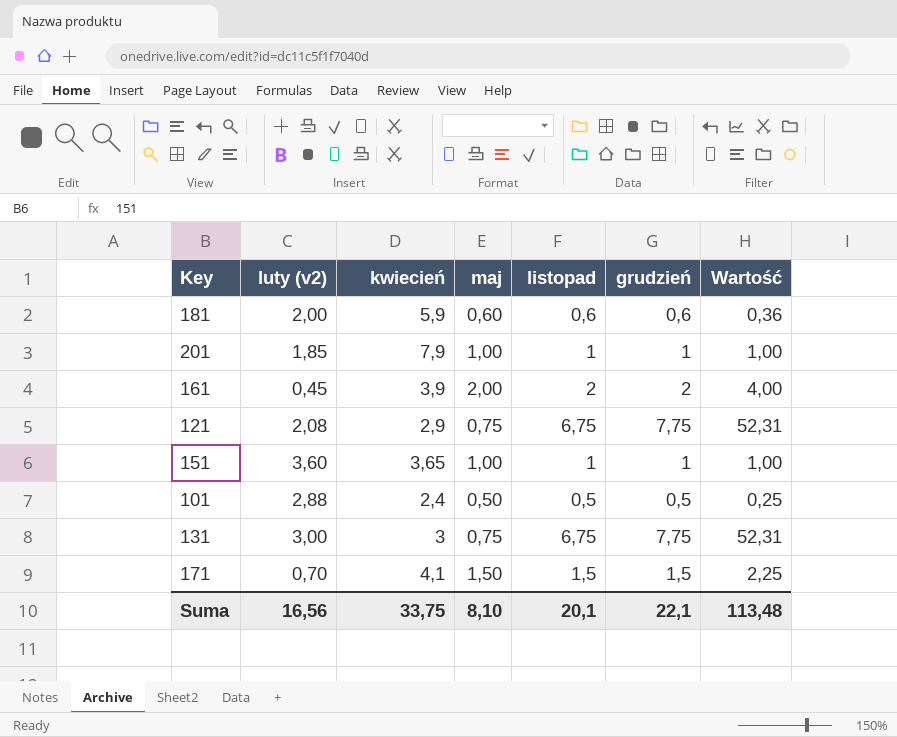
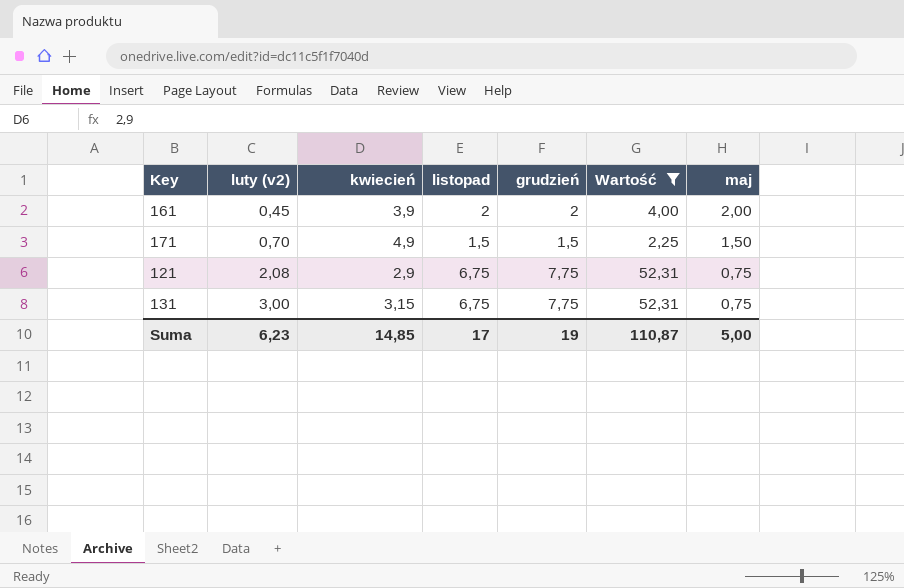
filter: none -> Wartość >= 2,25
row order: none -> luty (v2) ascending
column maj | position: 4 -> 7
171 | kwiecień: 4,1 -> 4,9
131 | kwiecień: 3 -> 3,15
Suma | luty (v2): 16,56 -> 6,23
Suma | kwiecień: 33,75 -> 14,85
Suma | listopad: 20,1 -> 17
Suma | grudzień: 22,1 -> 19
Suma | Wartość: 113,48 -> 110,87
Suma | maj: 8,10 -> 5,00

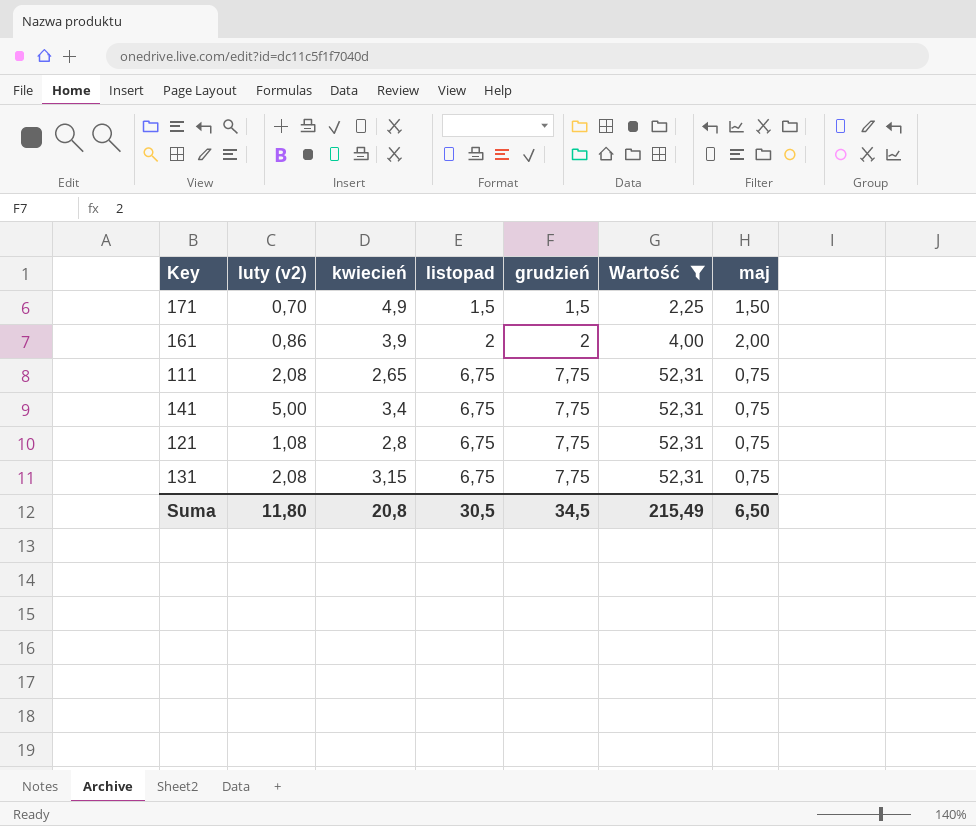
row order: luty (v2) ascending -> listopad ascending
161 | luty (v2): 0,45 -> 0,86
row 111: none -> 2,08 | 2,65 | 6,75 | 7,75 | 52,31 | 0,75
row 141: none -> 5,00 | 3,4 | 6,75 | 7,75 | 52,31 | 0,75
121 | luty (v2): 2,08 -> 1,08
121 | kwiecień: 2,9 -> 2,8
131 | luty (v2): 3,00 -> 2,08
Suma | luty (v2): 6,23 -> 11,80
Suma | kwiecień: 14,85 -> 20,8
Suma | listopad: 17 -> 30,5
Suma | grudzień: 19 -> 34,5
Suma | Wartość: 110,87 -> 215,49
Suma | maj: 5,00 -> 6,50

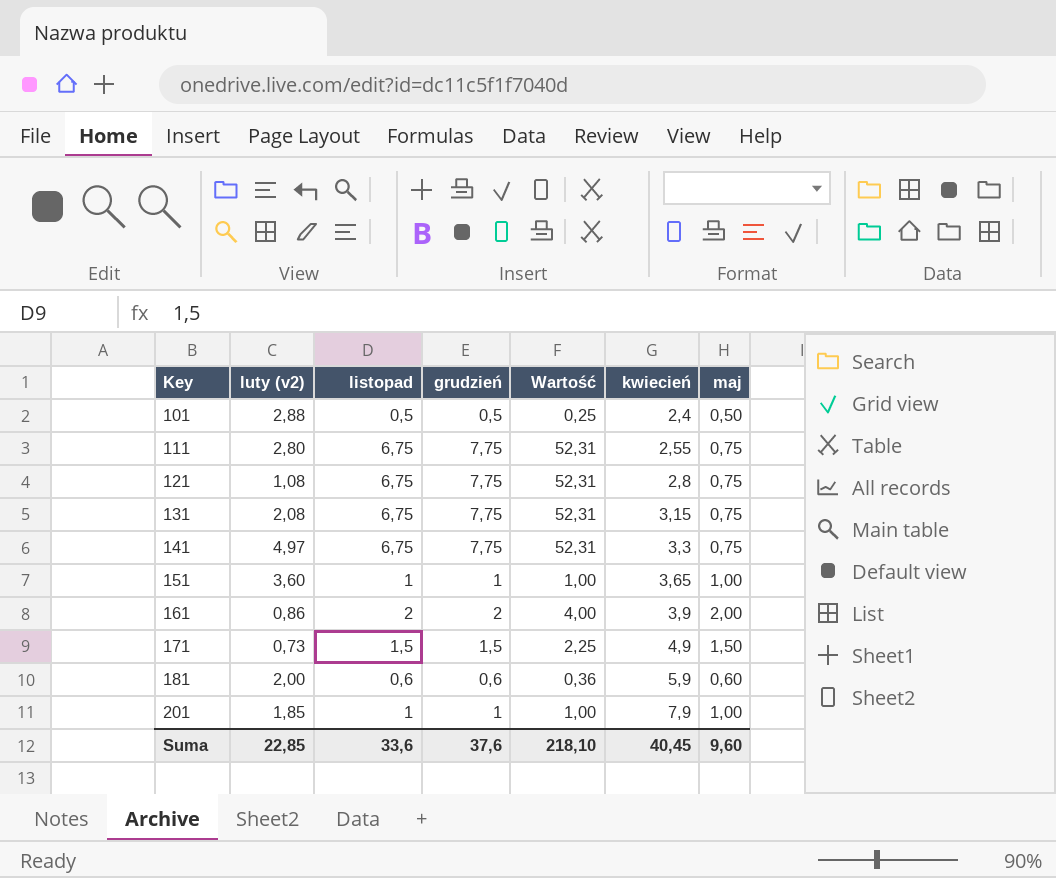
filter: Wartość >= 2,25 -> none
row order: listopad ascending -> Key ascending
column kwiecień | position: 3 -> 6
111 | luty (v2): 2,08 -> 2,80
111 | kwiecień: 2,65 -> 2,55
141 | luty (v2): 5,00 -> 4,97
141 | kwiecień: 3,4 -> 3,3
171 | luty (v2): 0,70 -> 0,73
Suma | luty (v2): 11,80 -> 22,85
Suma | listopad: 30,5 -> 33,6
Suma | grudzień: 34,5 -> 37,6
Suma | Wartość: 215,49 -> 218,10
Suma | kwiecień: 20,8 -> 40,45
Suma | maj: 6,50 -> 9,60

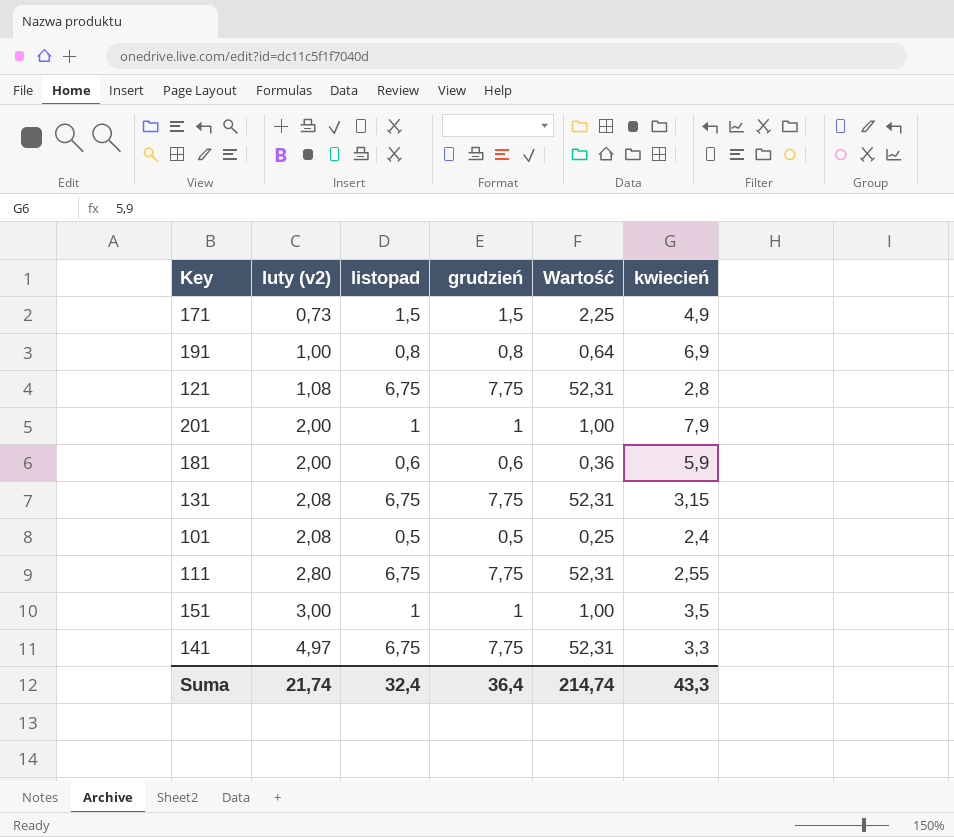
row order: Key ascending -> luty (v2) ascending
column maj | position: 7 -> none
row 161: 0,86 | 2 | 2 | 4,00 | 3,9 | 2,00 -> none
row 191: none -> 1,00 | 0,8 | 0,8 | 0,64 | 6,9
201 | luty (v2): 1,85 -> 2,00
101 | luty (v2): 2,88 -> 2,08
151 | luty (v2): 3,60 -> 3,00
151 | kwiecień: 3,65 -> 3,5
Suma | luty (v2): 22,85 -> 21,74
Suma | listopad: 33,6 -> 32,4
Suma | grudzień: 37,6 -> 36,4
Suma | Wartość: 218,10 -> 214,74
Suma | kwiecień: 40,45 -> 43,3

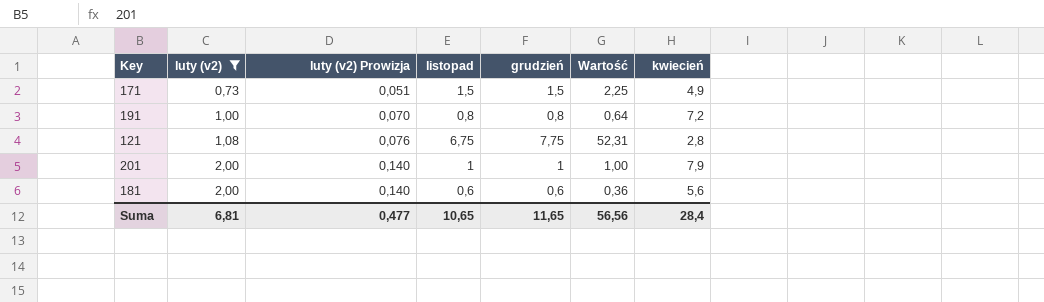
filter: none -> luty (v2) <= 2,00
column luty (v2) Prowizja | formula: none -> [luty (v2)] * 0,07
191 | kwiecień: 6,9 -> 7,2
181 | kwiecień: 5,9 -> 5,6
Suma | luty (v2): 21,74 -> 6,81
Suma | listopad: 32,4 -> 10,65
Suma | grudzień: 36,4 -> 11,65
Suma | Wartość: 214,74 -> 56,56
Suma | kwiecień: 43,3 -> 28,4

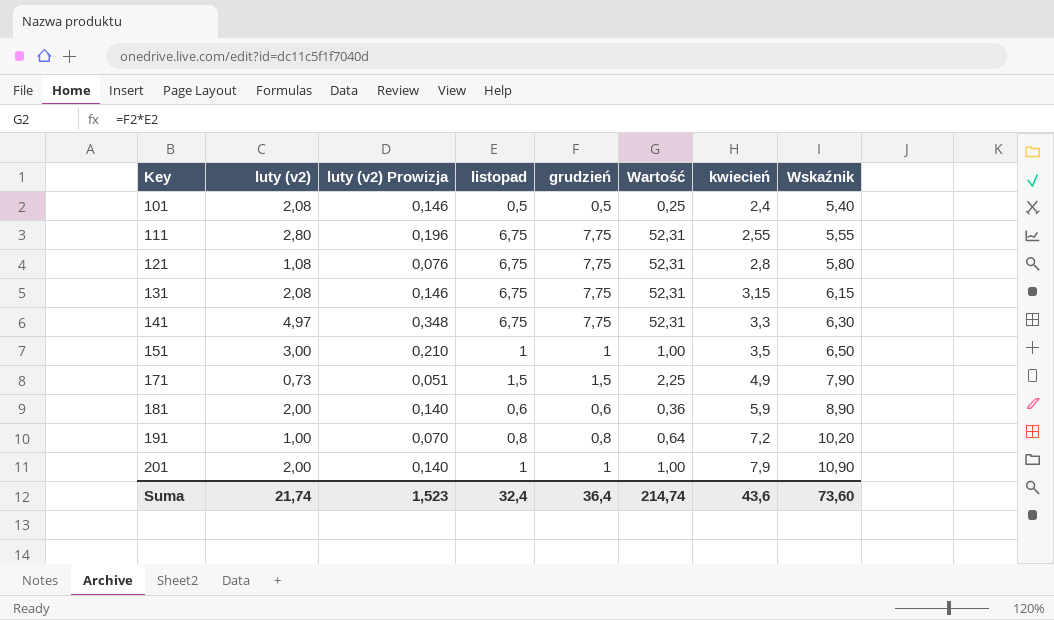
filter: luty (v2) <= 2,00 -> none
row order: luty (v2) ascending -> Key ascending
column Wskaźnik | formula: none -> [kwiecień] + 3
181 | kwiecień: 5,6 -> 5,9
Suma | luty (v2): 6,81 -> 21,74
Suma | luty (v2) Prowizja: 0,477 -> 1,523
Suma | listopad: 10,65 -> 32,4
Suma | grudzień: 11,65 -> 36,4
Suma | Wartość: 56,56 -> 214,74
Suma | kwiecień: 28,4 -> 43,6

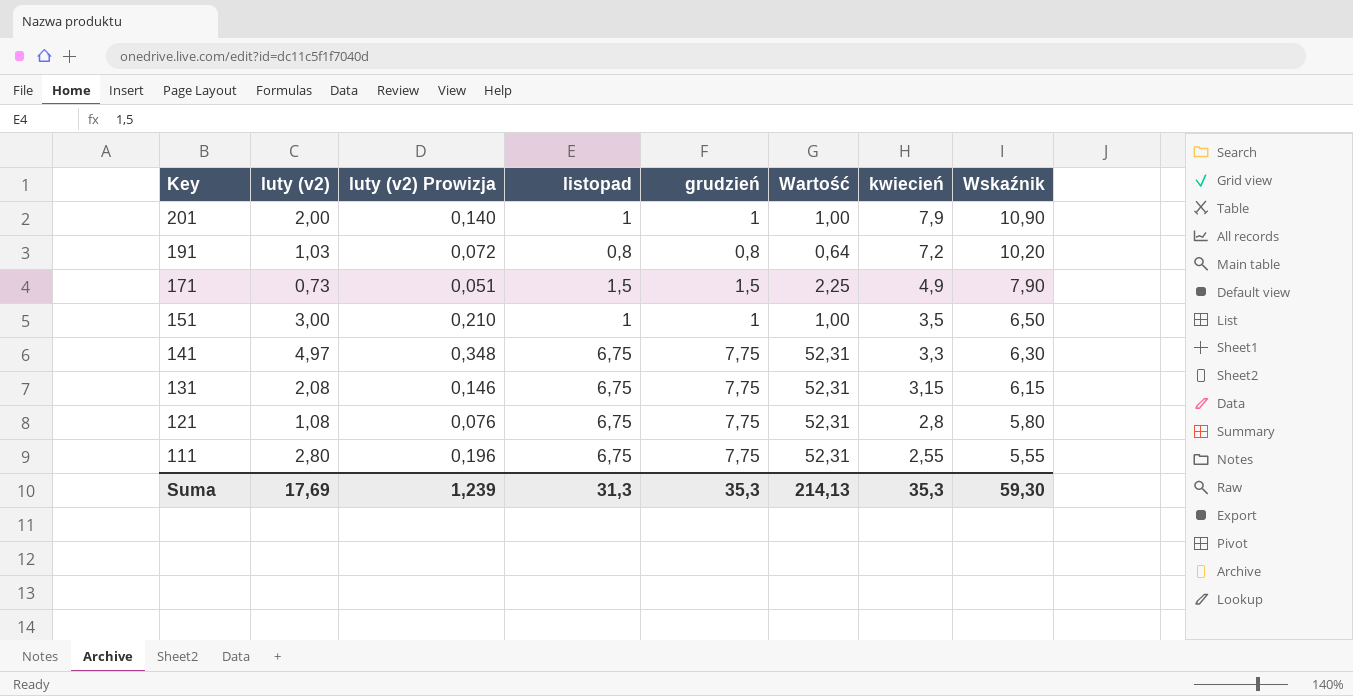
row order: Key ascending -> Key descending
row 101: 2,08 | 0,146 | 0,5 | 0,5 | 0,25 | 2,4 | 5,40 -> none
row 181: 2,00 | 0,140 | 0,6 | 0,6 | 0,36 | 5,9 | 8,90 -> none
191 | luty (v2): 1,00 -> 1,03
191 | luty (v2) Prowizja: 0,070 -> 0,072
Suma | luty (v2): 21,74 -> 17,69
Suma | luty (v2) Prowizja: 1,523 -> 1,239
Suma | listopad: 32,4 -> 31,3
Suma | grudzień: 36,4 -> 35,3
Suma | Wartość: 214,74 -> 214,13
Suma | kwiecień: 43,6 -> 35,3
Suma | Wskaźnik: 73,60 -> 59,30

